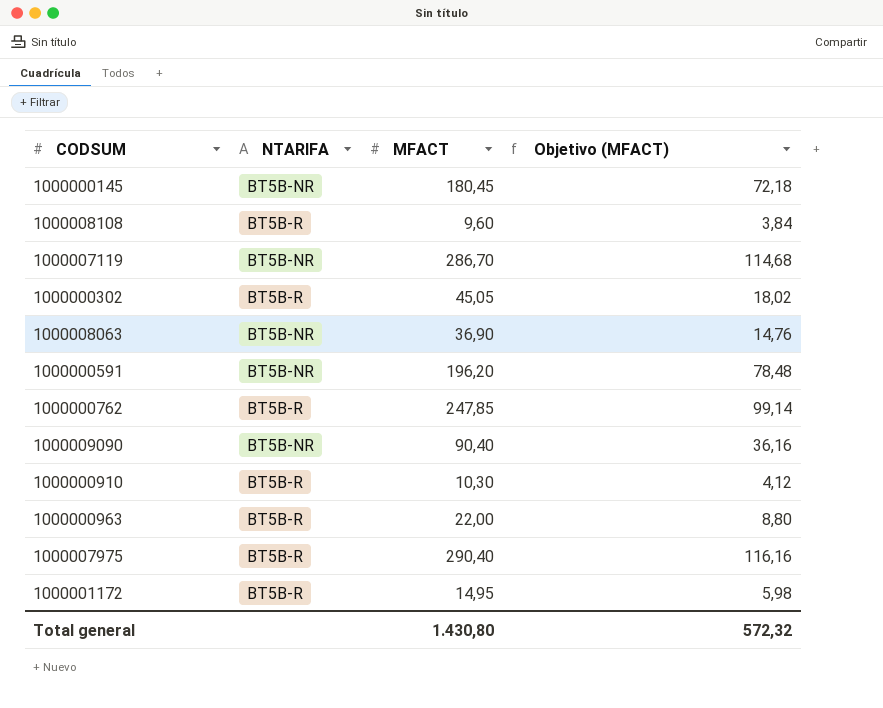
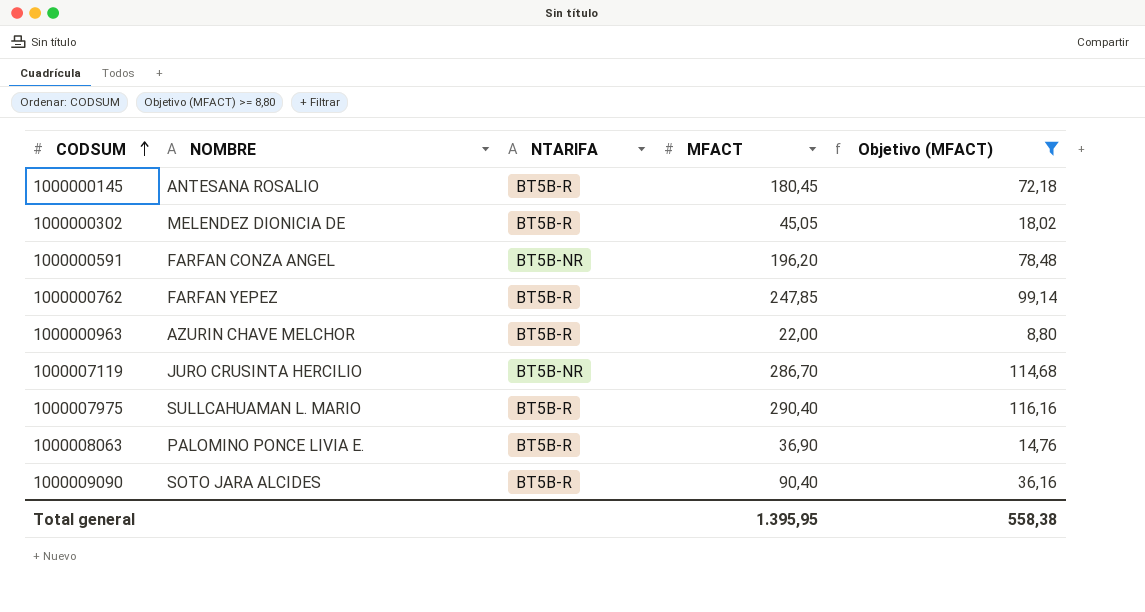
filter: none -> Objetivo (MFACT) >= 8,80
row order: none -> CODSUM ascending
column NOMBRE | position: none -> 2
1000000145 | NTARIFA: BT5B-NR -> BT5B-R
1000008063 | NTARIFA: BT5B-NR -> BT5B-R
1000009090 | NTARIFA: BT5B-NR -> BT5B-R
Total general | MFACT: 1.430,80 -> 1.395,95
Total general | Objetivo (MFACT): 572,32 -> 558,38

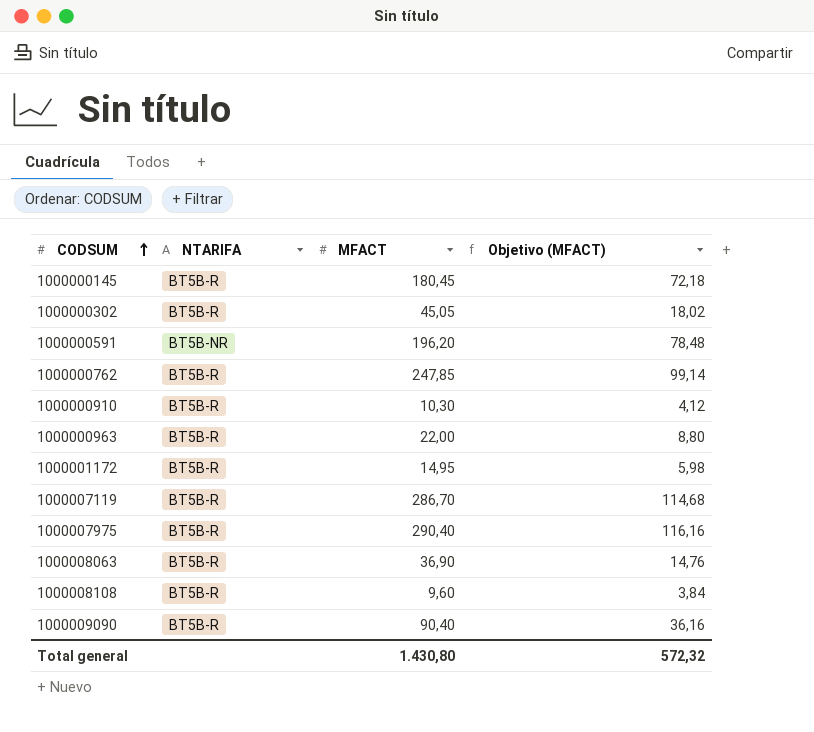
filter: Objetivo (MFACT) >= 8,80 -> none
column NOMBRE | position: 2 -> none
1000007119 | NTARIFA: BT5B-NR -> BT5B-R
Total general | MFACT: 1.395,95 -> 1.430,80
Total general | Objetivo (MFACT): 558,38 -> 572,32

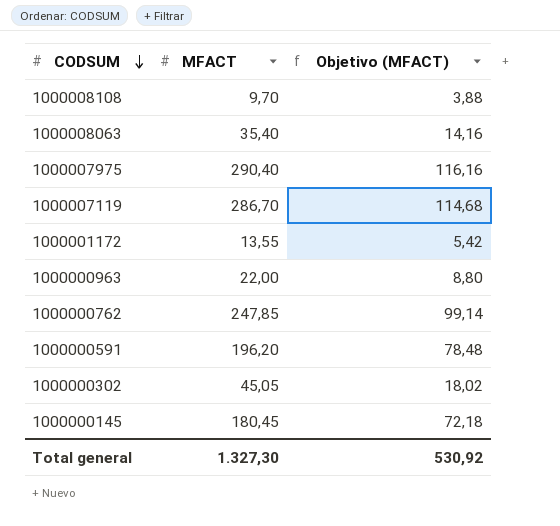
row order: CODSUM ascending -> CODSUM descending
column NTARIFA | position: 2 -> none
row 1000000910: BT5B-R | 10,30 | 4,12 -> none
row 1000009090: BT5B-R | 90,40 | 36,16 -> none
1000008108 | MFACT: 9,60 -> 9,70
1000008108 | Objetivo (MFACT): 3,84 -> 3,88
1000008063 | MFACT: 36,90 -> 35,40
1000008063 | Objetivo (MFACT): 14,76 -> 14,16
1000001172 | MFACT: 14,95 -> 13,55
1000001172 | Objetivo (MFACT): 5,98 -> 5,42
Total general | MFACT: 1.430,80 -> 1.327,30
Total general | Objetivo (MFACT): 572,32 -> 530,92

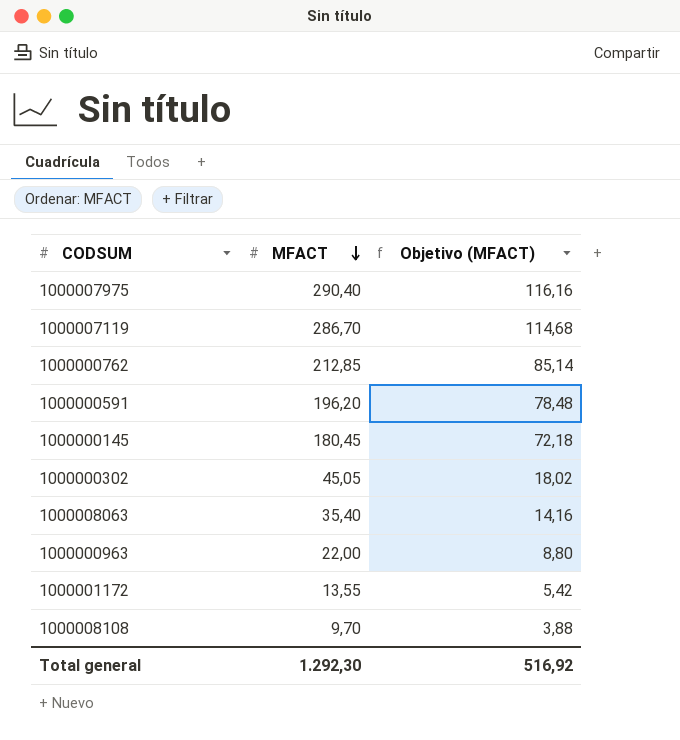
row order: CODSUM descending -> MFACT descending
1000000762 | MFACT: 247,85 -> 212,85
1000000762 | Objetivo (MFACT): 99,14 -> 85,14
Total general | MFACT: 1.327,30 -> 1.292,30
Total general | Objetivo (MFACT): 530,92 -> 516,92

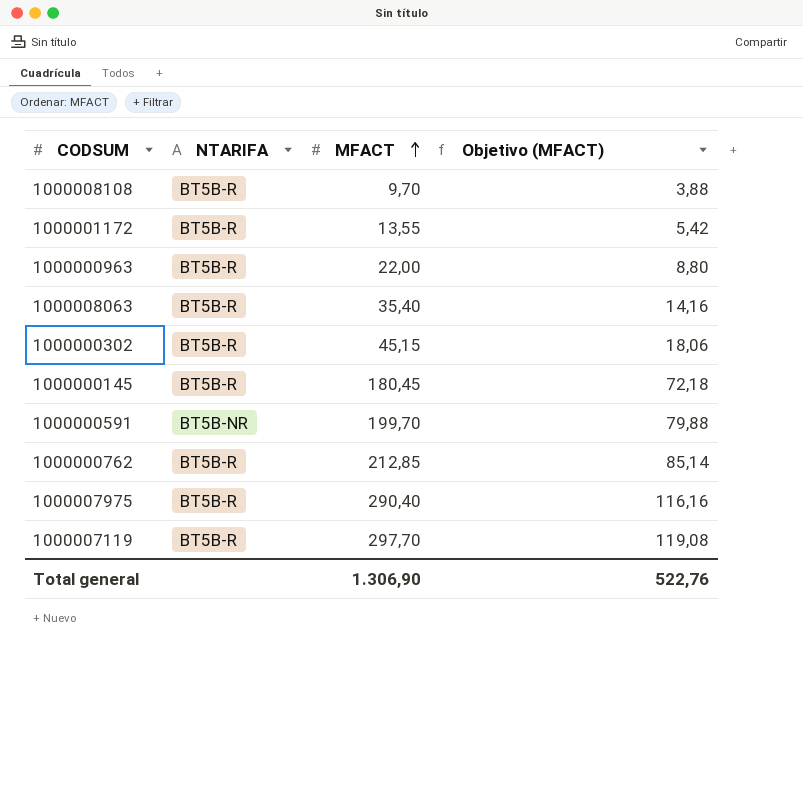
row order: MFACT descending -> MFACT ascending
column NTARIFA | position: none -> 2
1000000302 | MFACT: 45,05 -> 45,15
1000000302 | Objetivo (MFACT): 18,02 -> 18,06
1000000591 | MFACT: 196,20 -> 199,70
1000000591 | Objetivo (MFACT): 78,48 -> 79,88
1000007119 | MFACT: 286,70 -> 297,70
1000007119 | Objetivo (MFACT): 114,68 -> 119,08
Total general | MFACT: 1.292,30 -> 1.306,90
Total general | Objetivo (MFACT): 516,92 -> 522,76

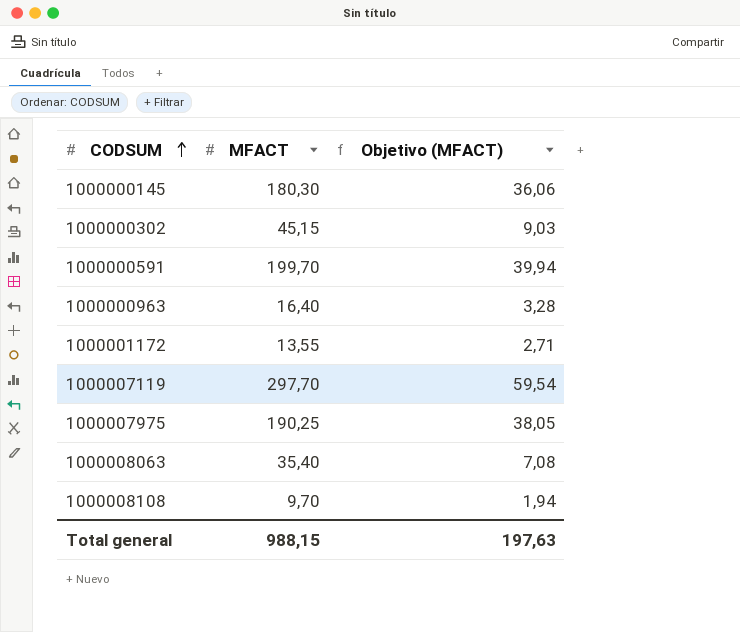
row order: MFACT ascending -> CODSUM ascending
column NTARIFA | position: 2 -> none
column Objetivo (MFACT) | formula: [MFACT] * 0,4 -> [MFACT] * 0,2
row 1000000762: BT5B-R | 212,85 | 85,14 -> none
1000000145 | MFACT: 180,45 -> 180,30
1000000963 | MFACT: 22,00 -> 16,40
1000007975 | MFACT: 290,40 -> 190,25
Total general | MFACT: 1.306,90 -> 988,15
Total general | Objetivo (MFACT): 522,76 -> 197,63

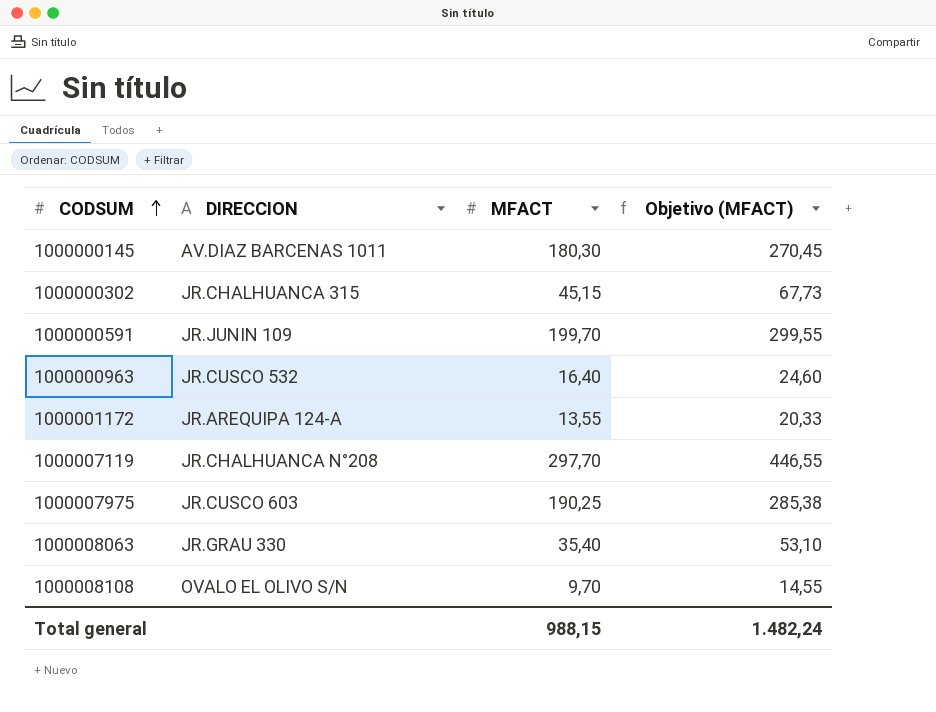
column DIRECCION | position: none -> 2
column Objetivo (MFACT) | formula: [MFACT] * 0,2 -> [MFACT] * 1,5
Total general | Objetivo (MFACT): 197,63 -> 1.482,24

